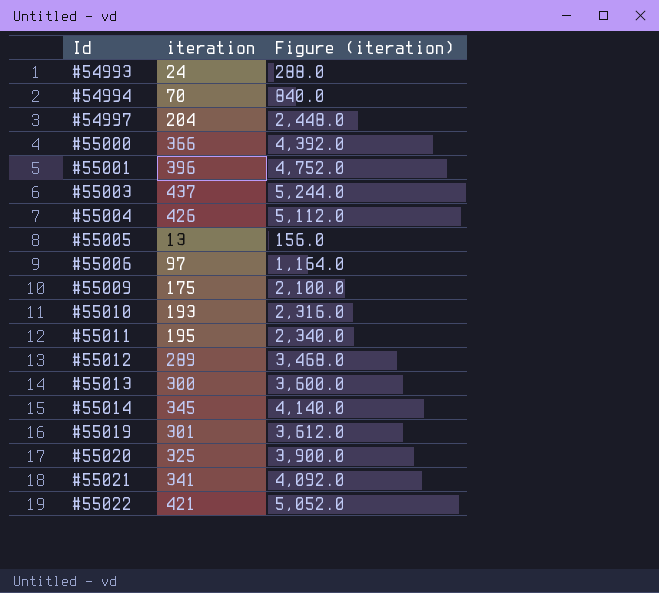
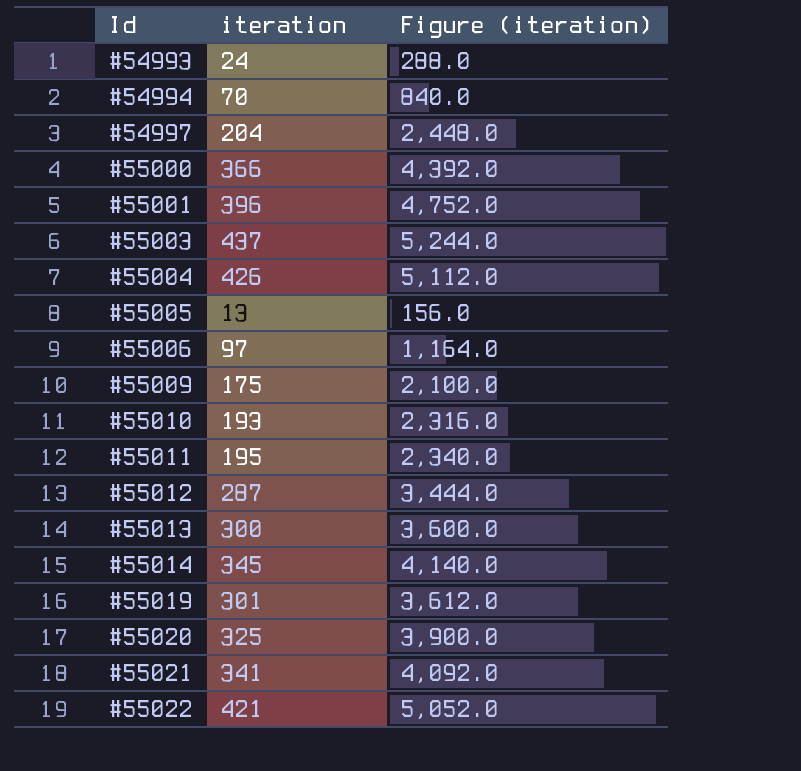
#55012 | iteration: 289 -> 287
#55012 | Figure (iteration): 3,468.0 -> 3,444.0

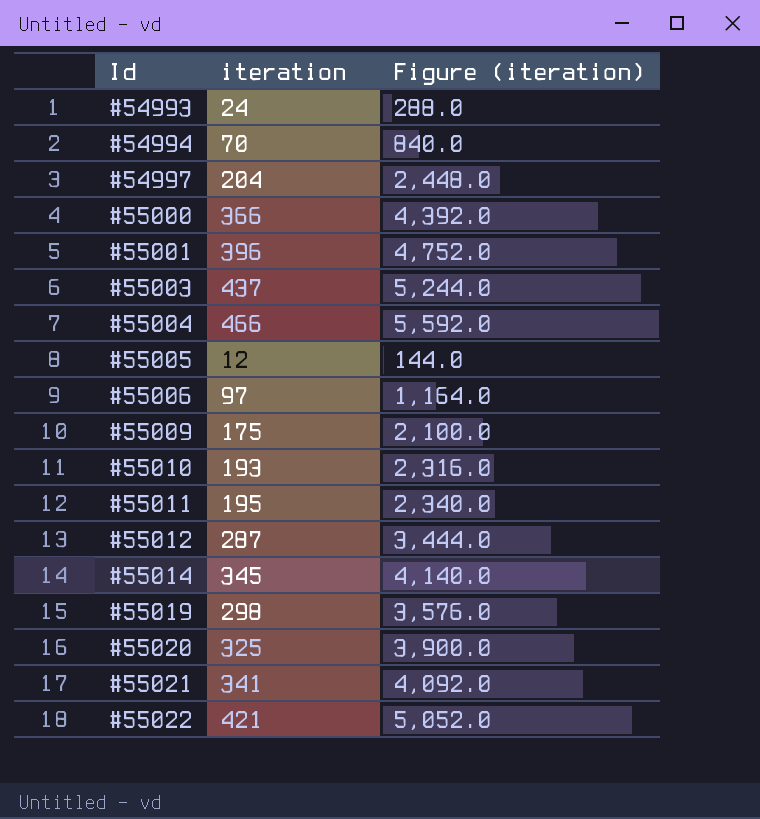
row #55013: 300 | 3,600.0 -> none
#55004 | iteration: 426 -> 466
#55004 | Figure (iteration): 5,112.0 -> 5,592.0
#55005 | iteration: 13 -> 12
#55005 | Figure (iteration): 156.0 -> 144.0
#55019 | iteration: 301 -> 298
#55019 | Figure (iteration): 3,612.0 -> 3,576.0

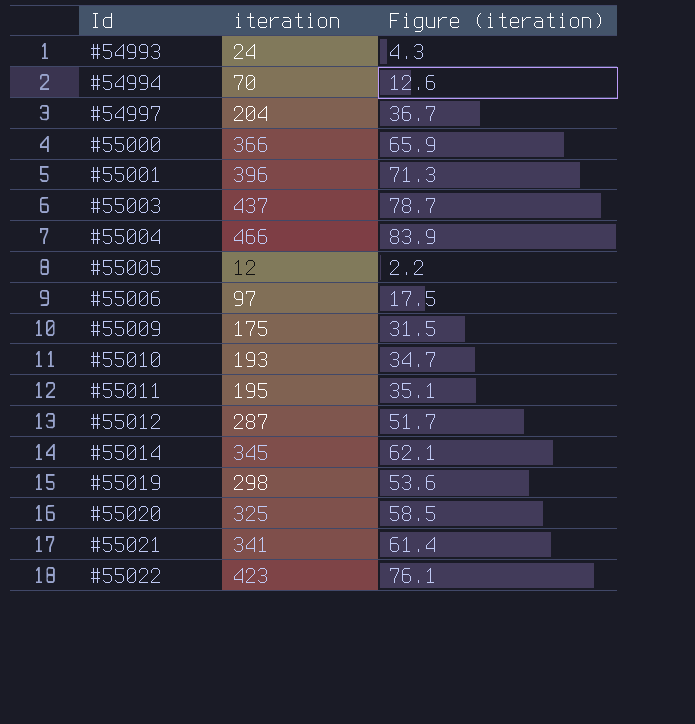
column Figure (iteration) | formula: [iteration] * 12 -> [iteration] * 0.18
#55022 | iteration: 421 -> 423

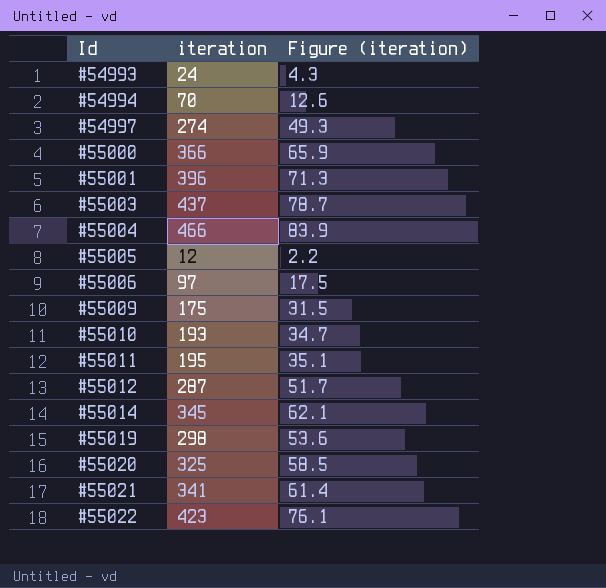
#54997 | iteration: 204 -> 274
#54997 | Figure (iteration): 36.7 -> 49.3

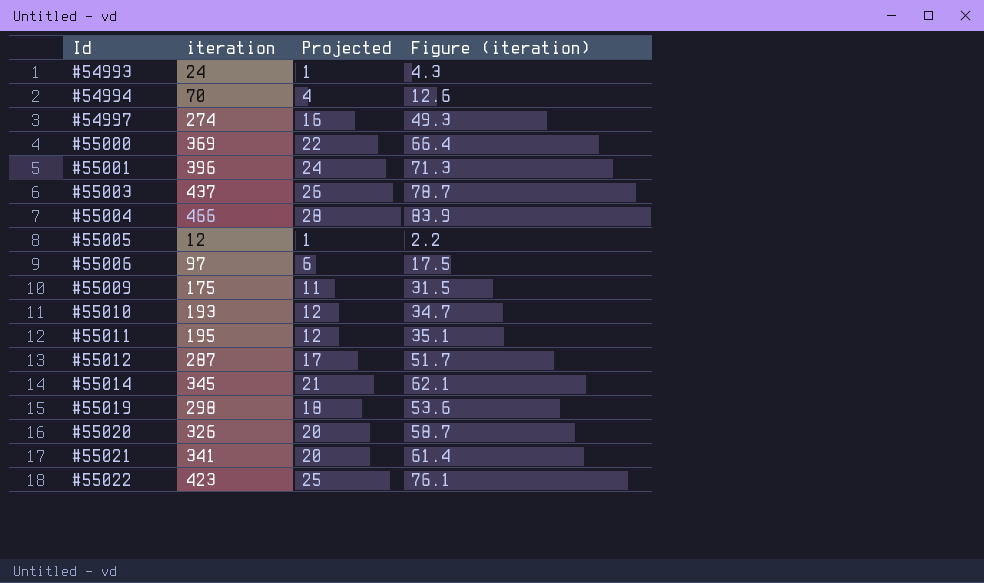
column Projected | formula: none -> [iteration] * 0.06
#55000 | iteration: 366 -> 369
#55000 | Figure (iteration): 65.9 -> 66.4
#55020 | iteration: 325 -> 326
#55020 | Figure (iteration): 58.5 -> 58.7

